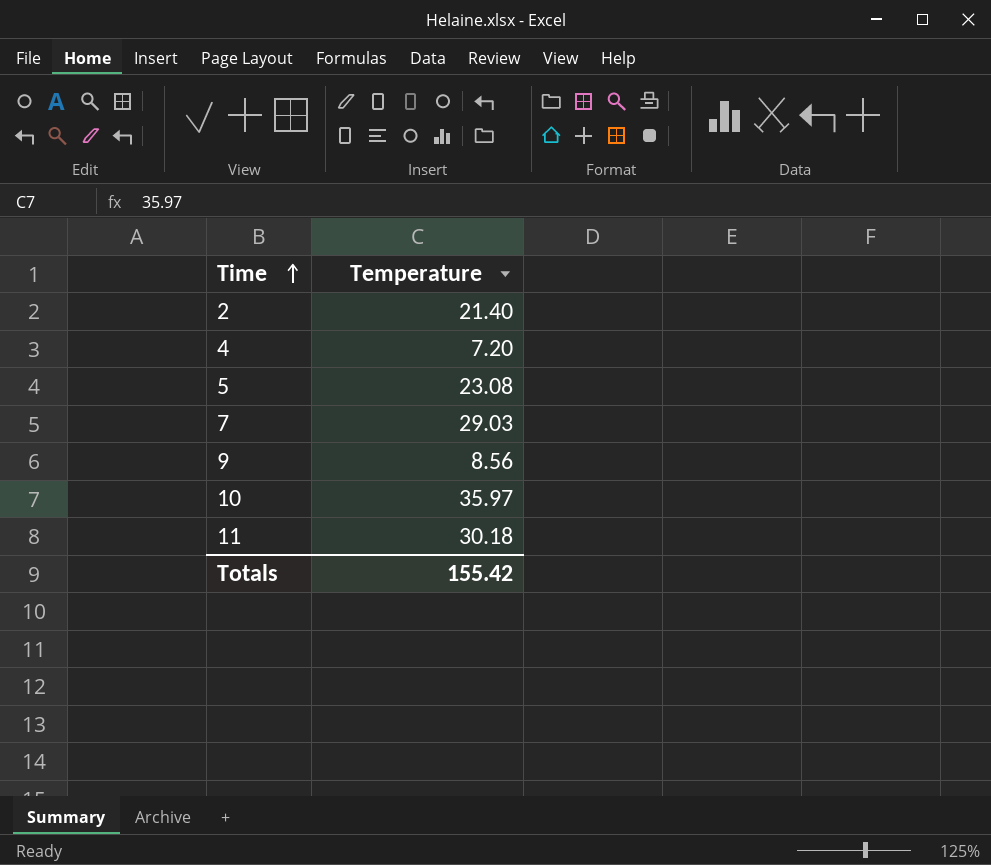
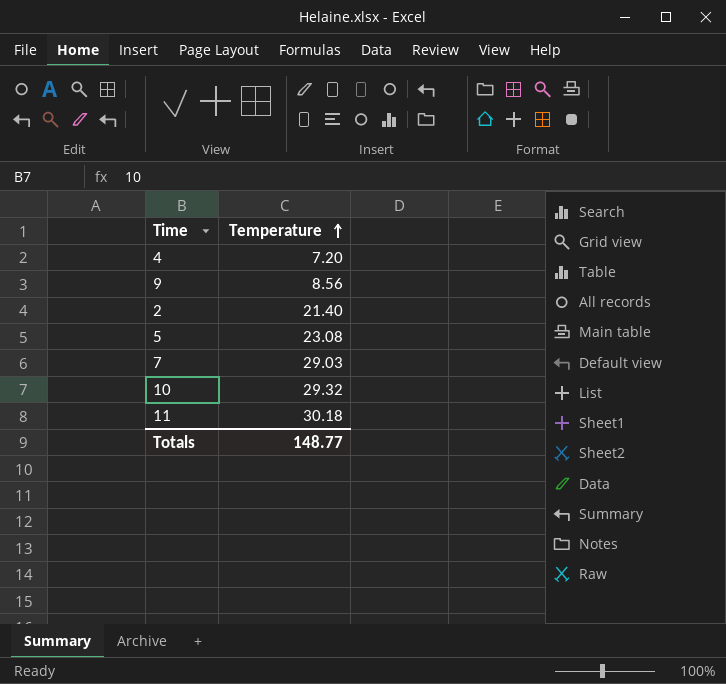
row order: Time ascending -> Temperature ascending
10 | Temperature: 35.97 -> 29.32
Totals | Temperature: 155.42 -> 148.77

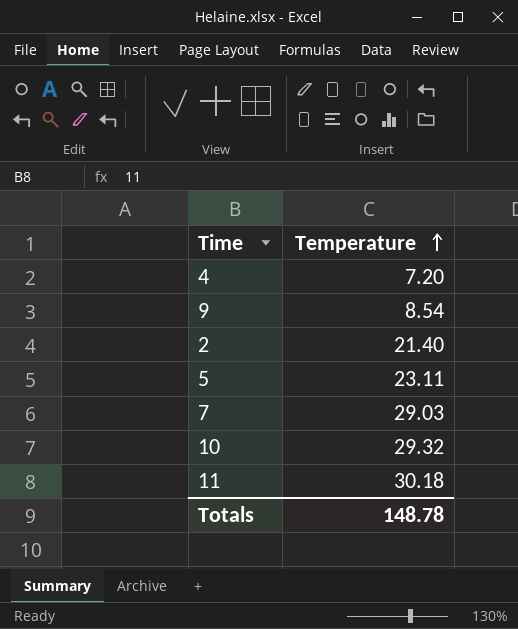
9 | Temperature: 8.56 -> 8.54
5 | Temperature: 23.08 -> 23.11
Totals | Temperature: 148.77 -> 148.78

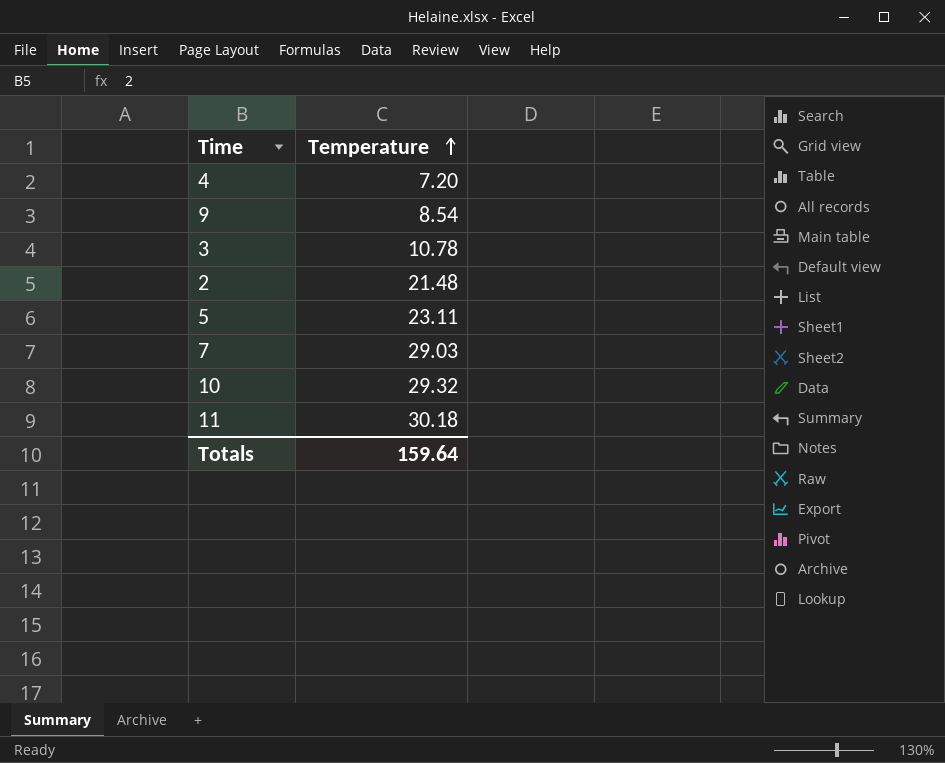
row 3: none -> 10.78
2 | Temperature: 21.40 -> 21.48
Totals | Temperature: 148.78 -> 159.64

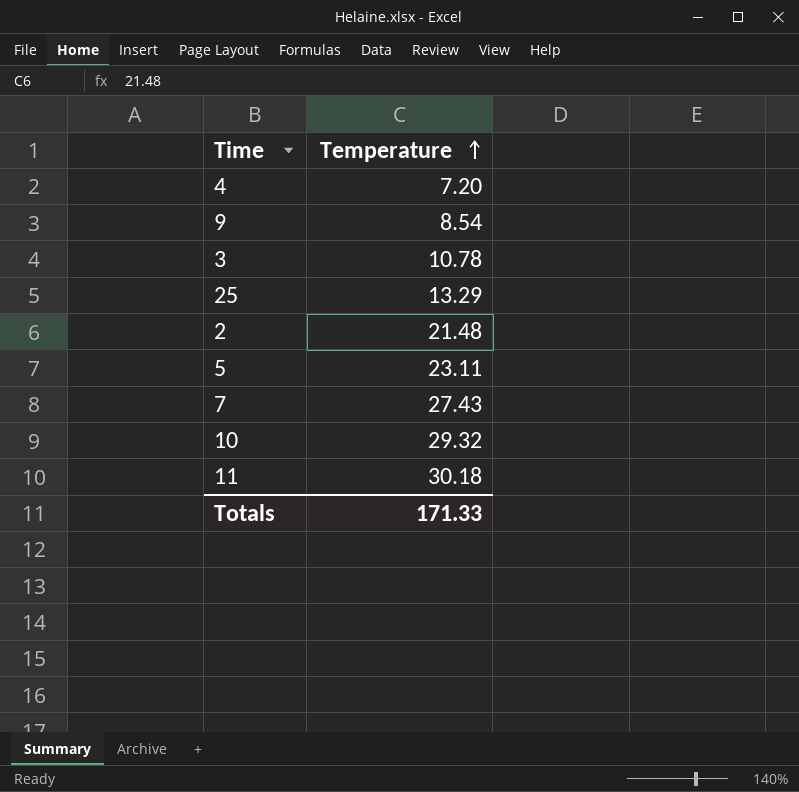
row 25: none -> 13.29
7 | Temperature: 29.03 -> 27.43
Totals | Temperature: 159.64 -> 171.33

